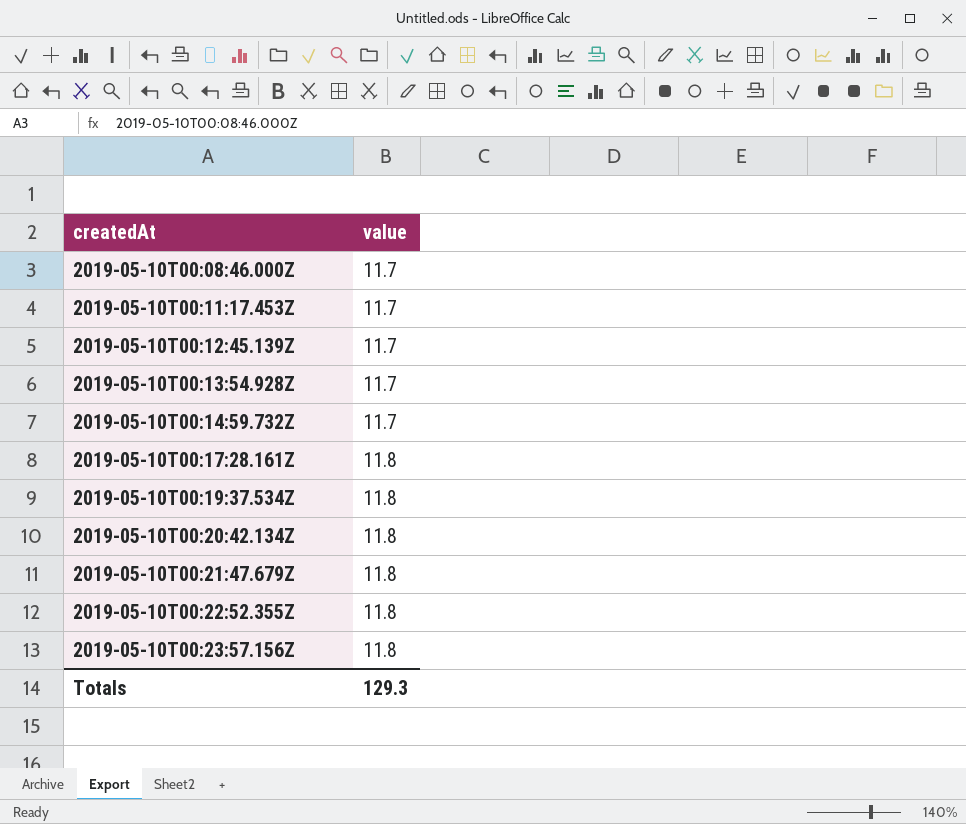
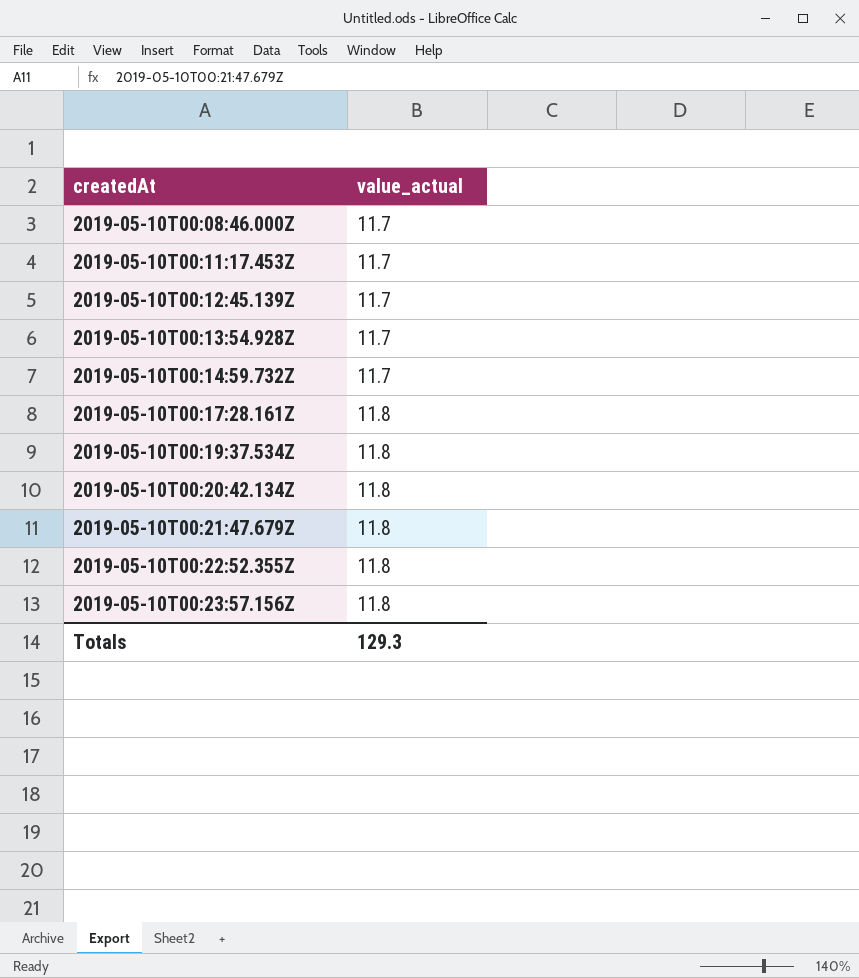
column name: value -> value_actual

